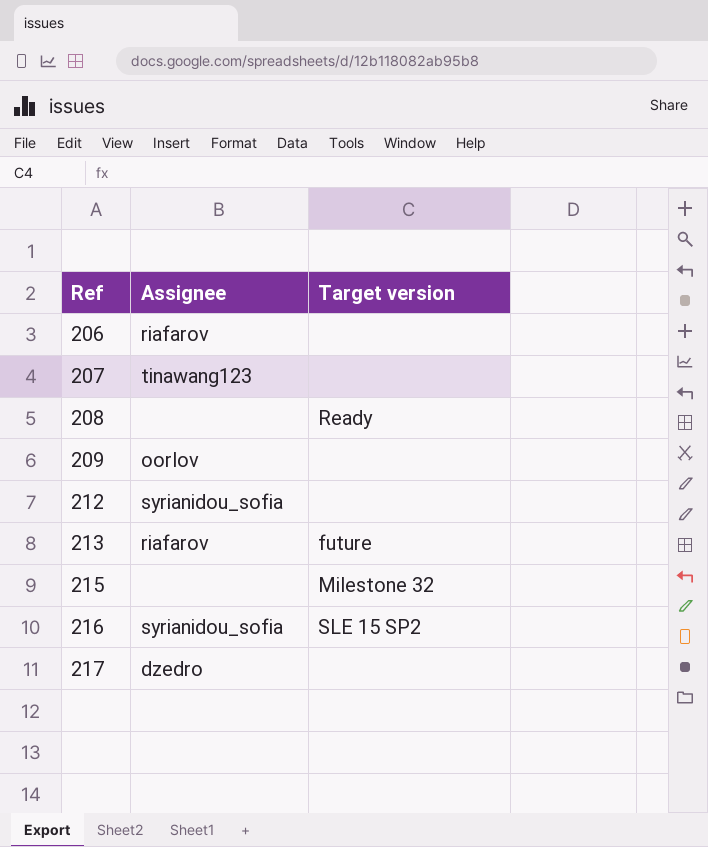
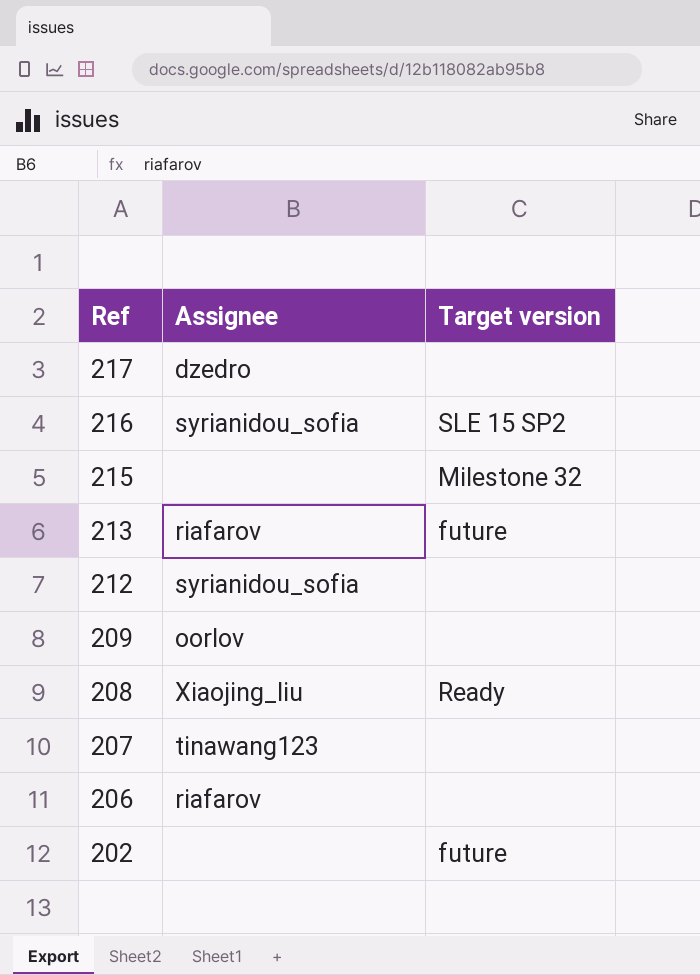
row order: Ref ascending -> Ref descending
208 | Assignee: none -> Xiaojing_liu
row 202: none -> none | future

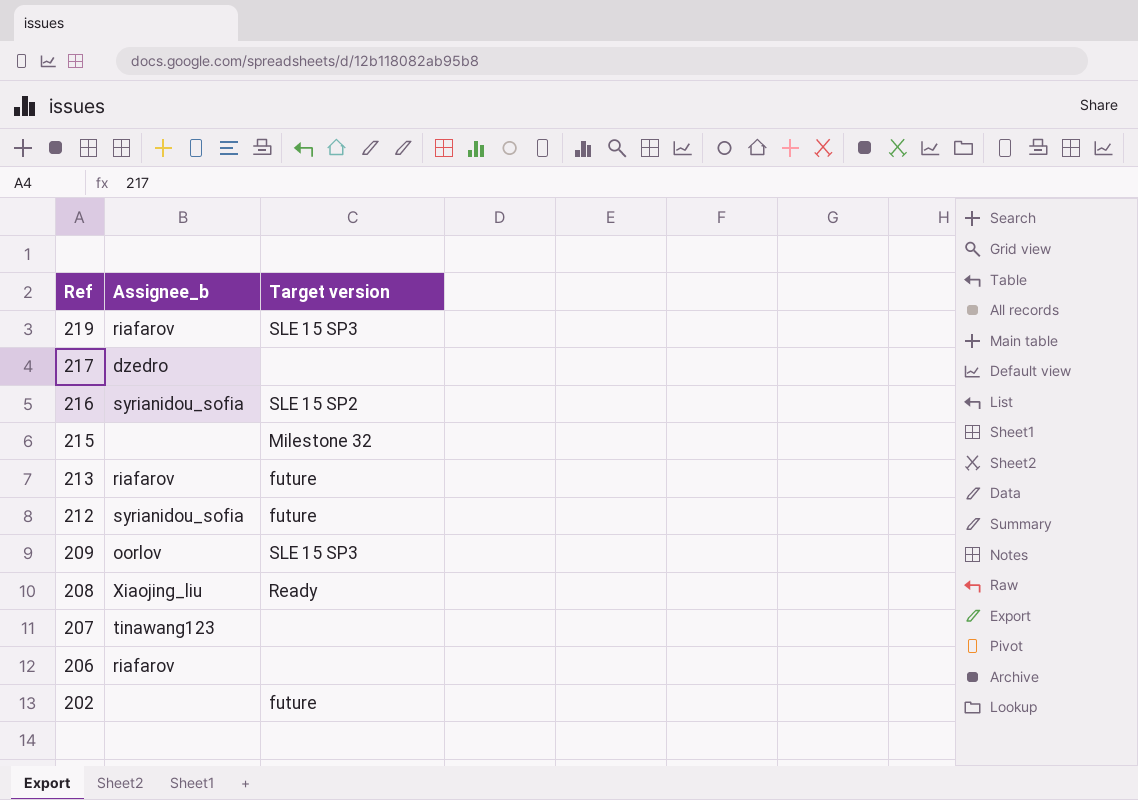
column name: Assignee -> Assignee_b
row 219: none -> riafarov | SLE 15 SP3
212 | Target version: none -> future
209 | Target version: none -> SLE 15 SP3

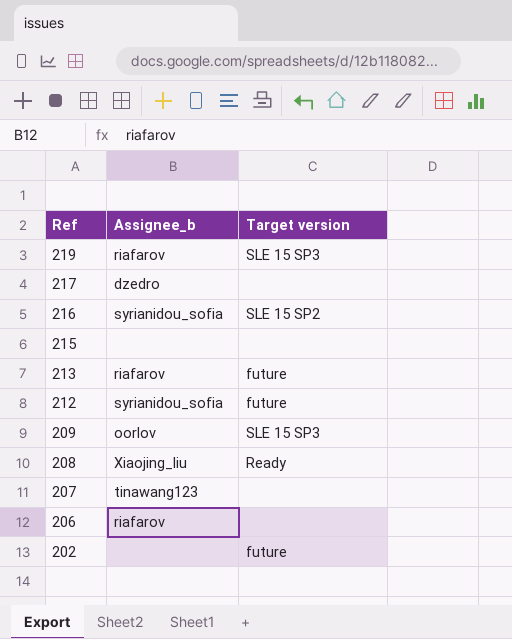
215 | Target version: Milestone 32 -> none

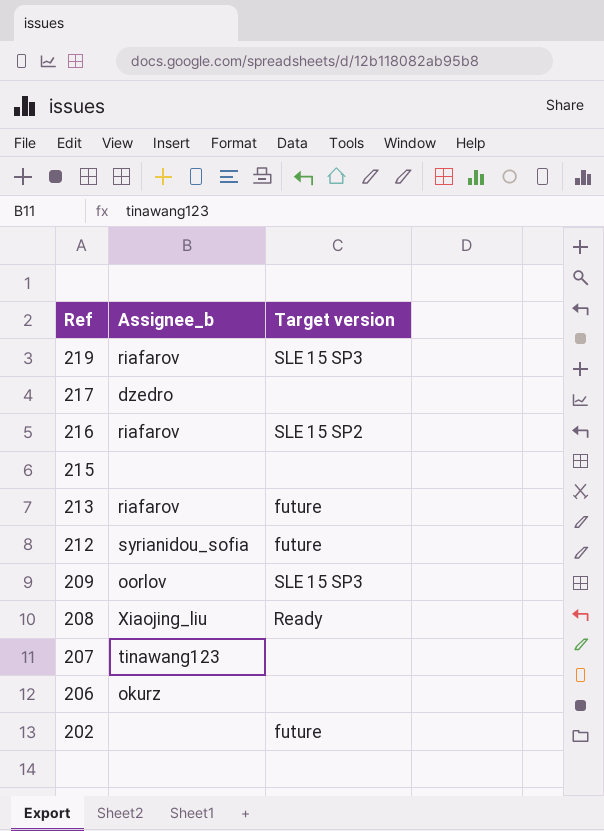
216 | Assignee_b: syrianidou_sofia -> riafarov
206 | Assignee_b: riafarov -> okurz

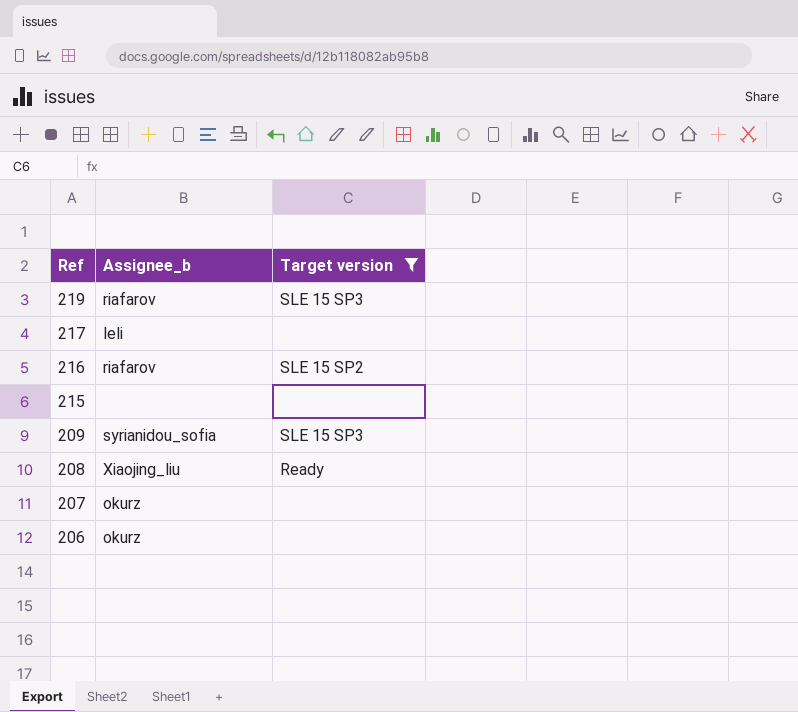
filter: none -> Target version != future
217 | Assignee_b: dzedro -> leli
209 | Assignee_b: oorlov -> syrianidou_sofia
207 | Assignee_b: tinawang123 -> okurz

